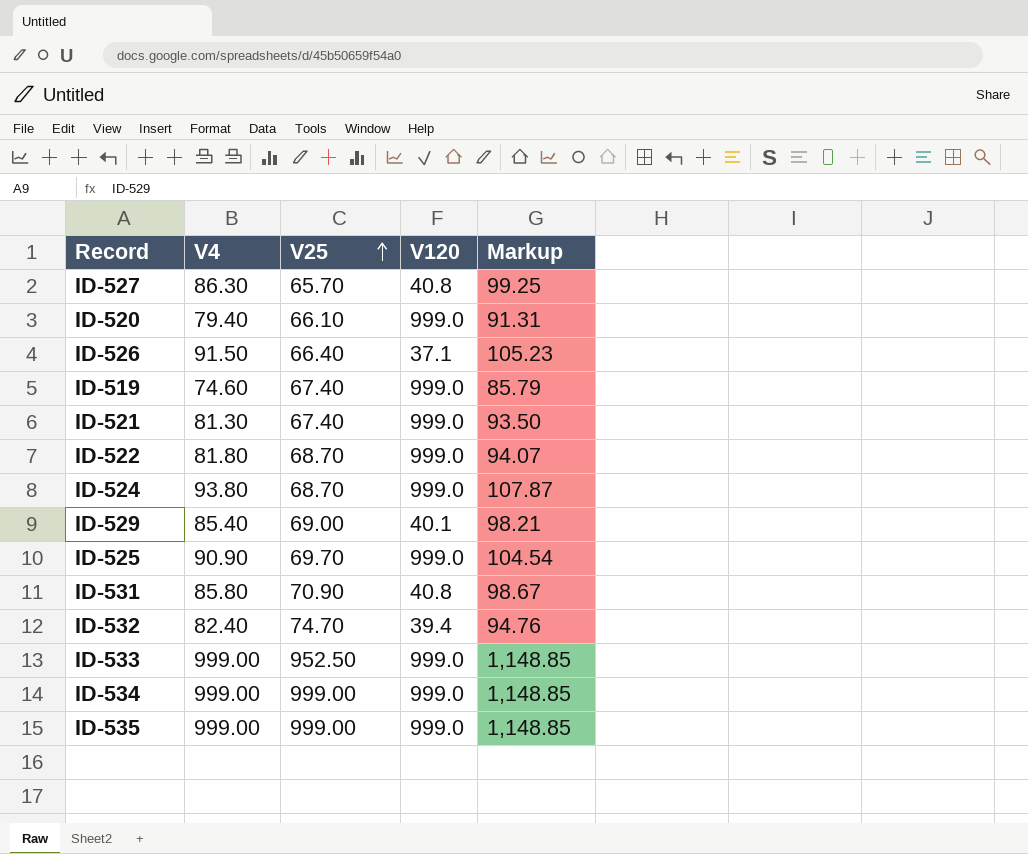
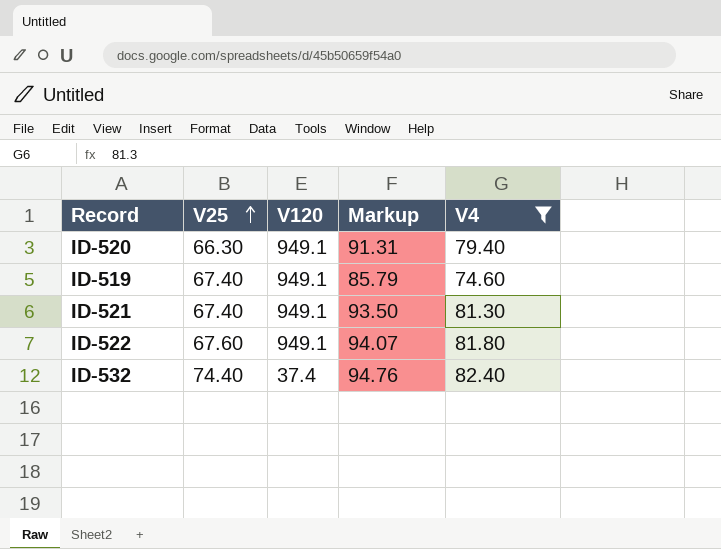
filter: none -> V4 <= 82.40
column V4 | position: 2 -> 5
ID-520 | V25: 66.10 -> 66.30
ID-520 | V120: 999.0 -> 949.1
ID-519 | V120: 999.0 -> 949.1
ID-521 | V120: 999.0 -> 949.1
ID-522 | V25: 68.70 -> 67.60
ID-522 | V120: 999.0 -> 949.1
ID-532 | V25: 74.70 -> 74.40
ID-532 | V120: 39.4 -> 37.4

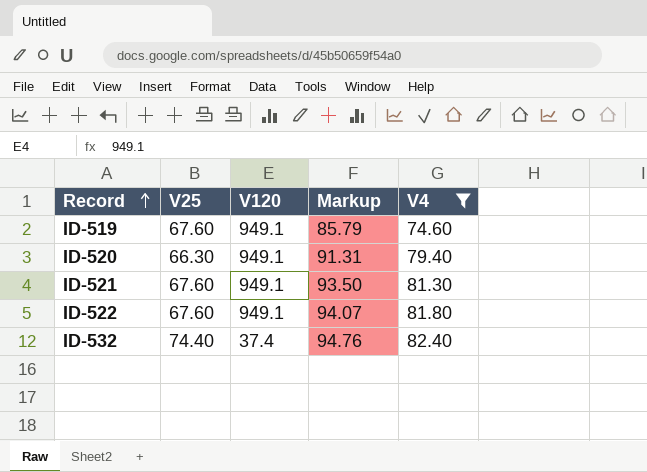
row order: V25 ascending -> Record ascending
ID-519 | V25: 67.40 -> 67.60
ID-521 | V25: 67.40 -> 67.60

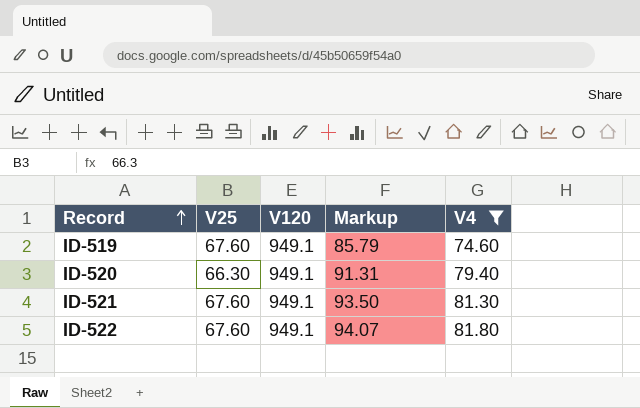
row ID-532: 74.40 | 37.4 | 94.76 | 82.40 -> none

